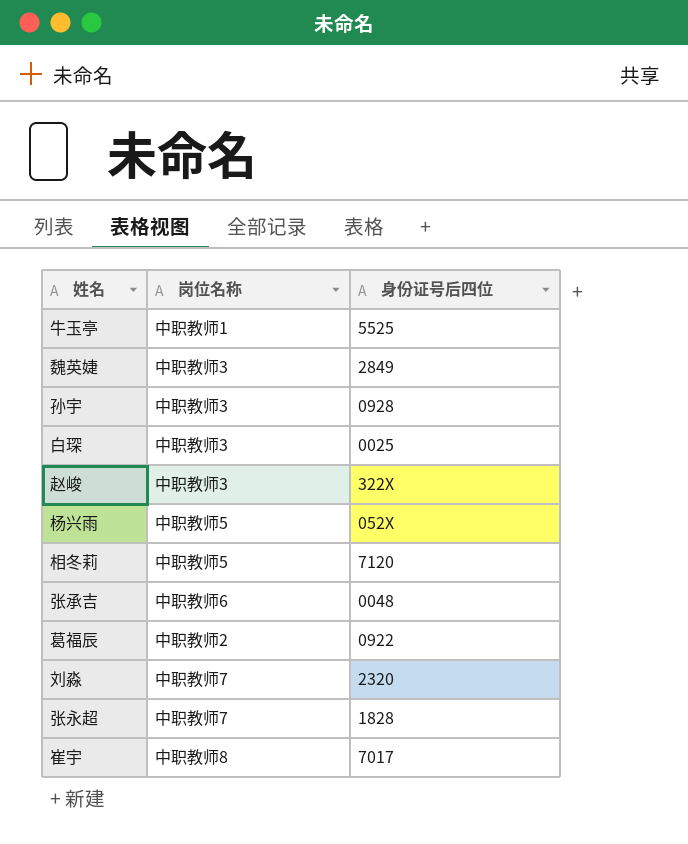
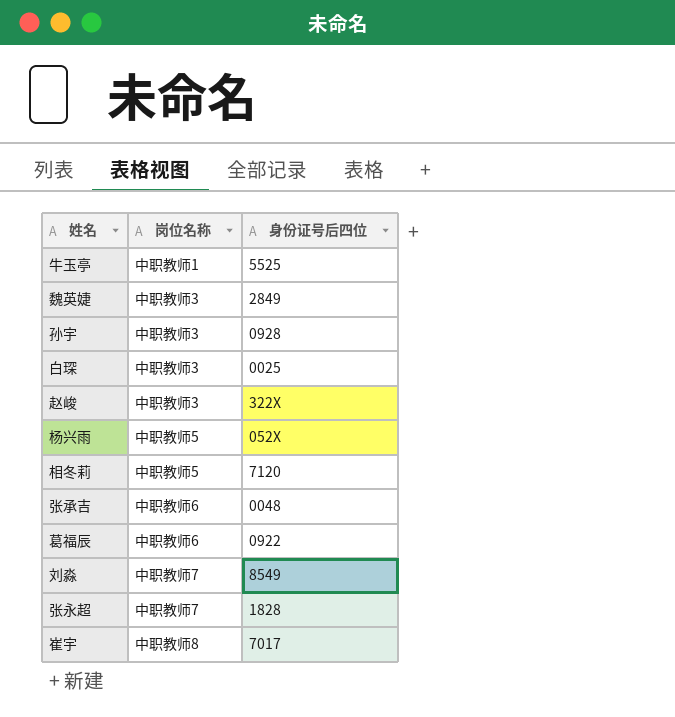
葛福辰 | 岗位名称: 中职教师2 -> 中职教师6
刘淼 | 身份证号后四位: 2320 -> 8549

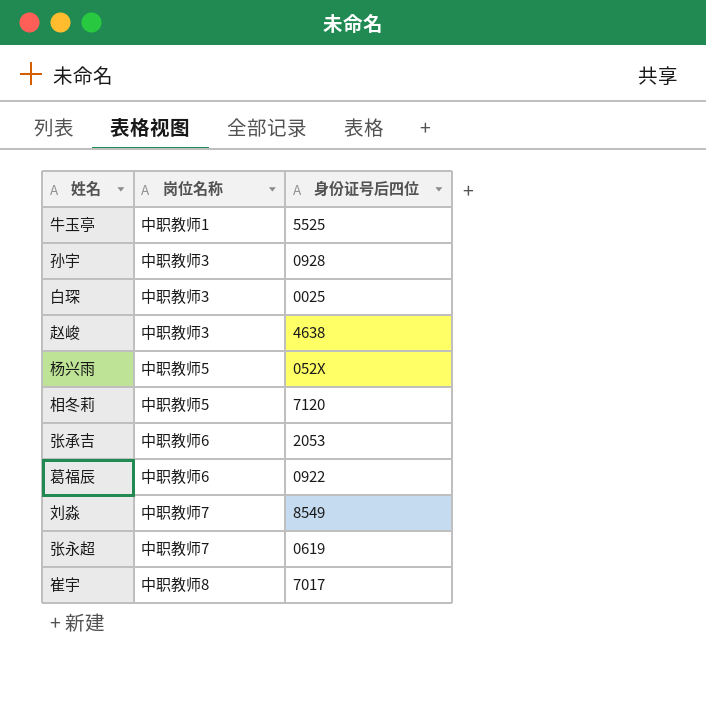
row 魏英婕: 中职教师3 | 2849 -> none
赵峻 | 身份证号后四位: 322X -> 4638
张承吉 | 身份证号后四位: 0048 -> 2053
张永超 | 身份证号后四位: 1828 -> 0619

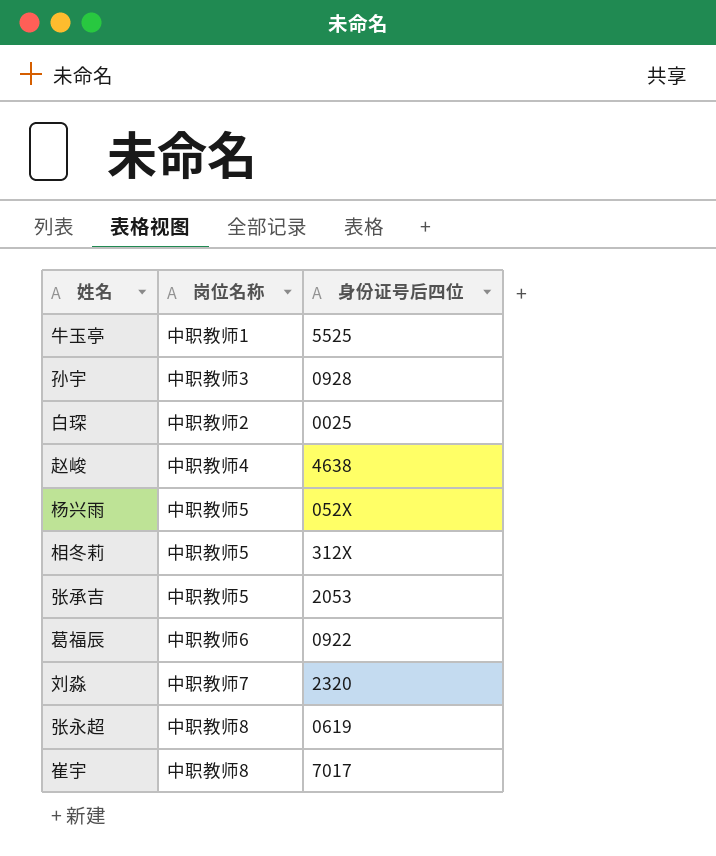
白琛 | 岗位名称: 中职教师3 -> 中职教师2
赵峻 | 岗位名称: 中职教师3 -> 中职教师4
相冬莉 | 身份证号后四位: 7120 -> 312X
张承吉 | 岗位名称: 中职教师6 -> 中职教师5
刘淼 | 身份证号后四位: 8549 -> 2320
张永超 | 岗位名称: 中职教师7 -> 中职教师8

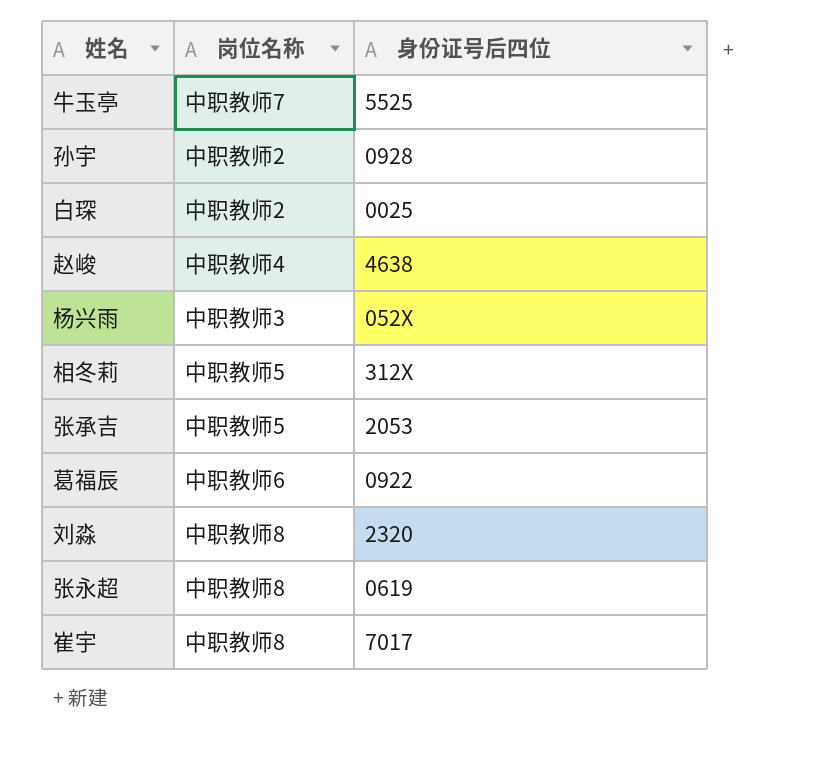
牛玉亭 | 岗位名称: 中职教师1 -> 中职教师7
孙宇 | 岗位名称: 中职教师3 -> 中职教师2
杨兴雨 | 岗位名称: 中职教师5 -> 中职教师3
刘淼 | 岗位名称: 中职教师7 -> 中职教师8

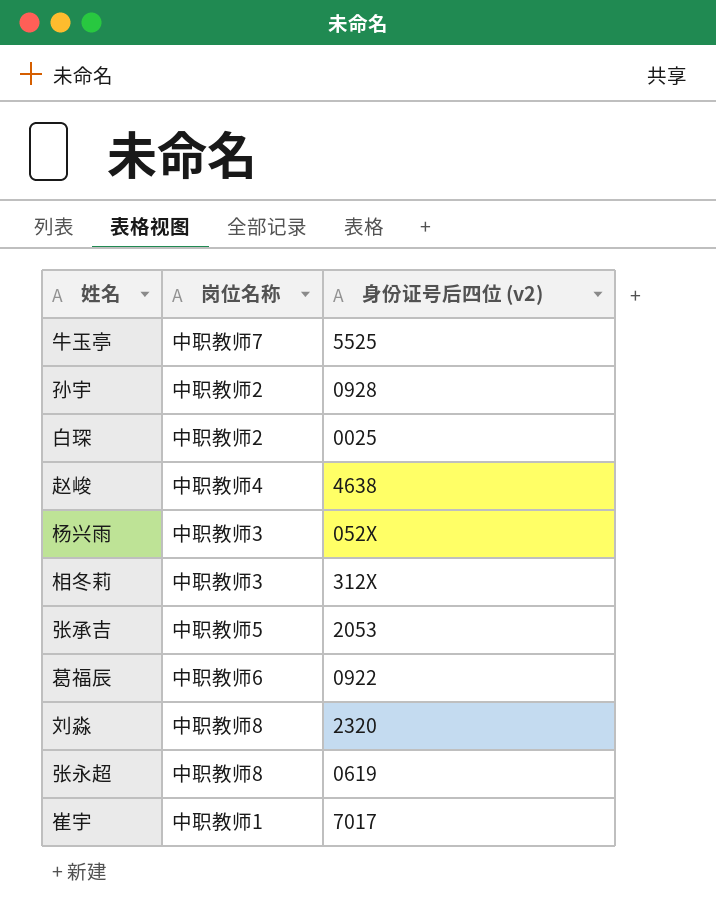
column name: 身份证号后四位 -> 身份证号后四位 (v2)
相冬莉 | 岗位名称: 中职教师5 -> 中职教师3
崔宇 | 岗位名称: 中职教师8 -> 中职教师1

